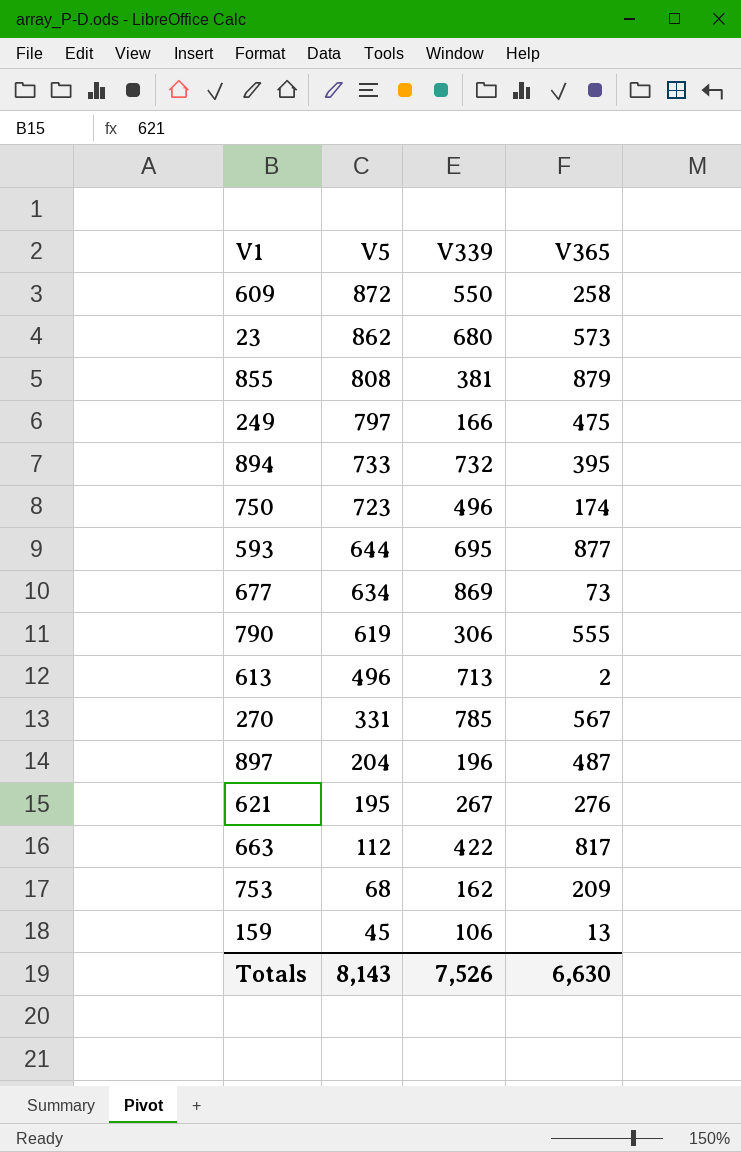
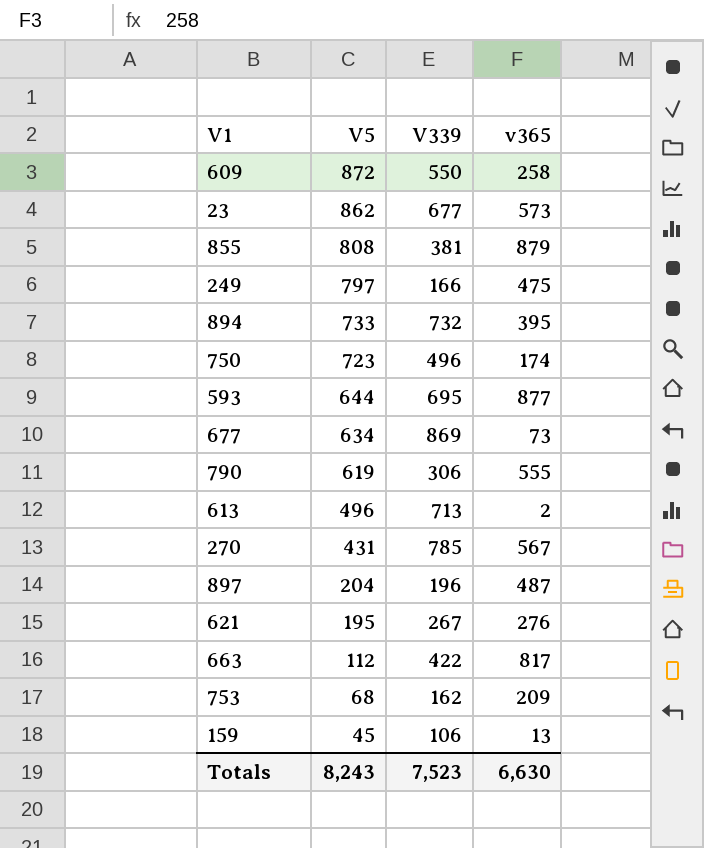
column name: V365 -> v365
23 | V339: 680 -> 677
270 | V5: 331 -> 431
Totals | V5: 8,143 -> 8,243
Totals | V339: 7,526 -> 7,523

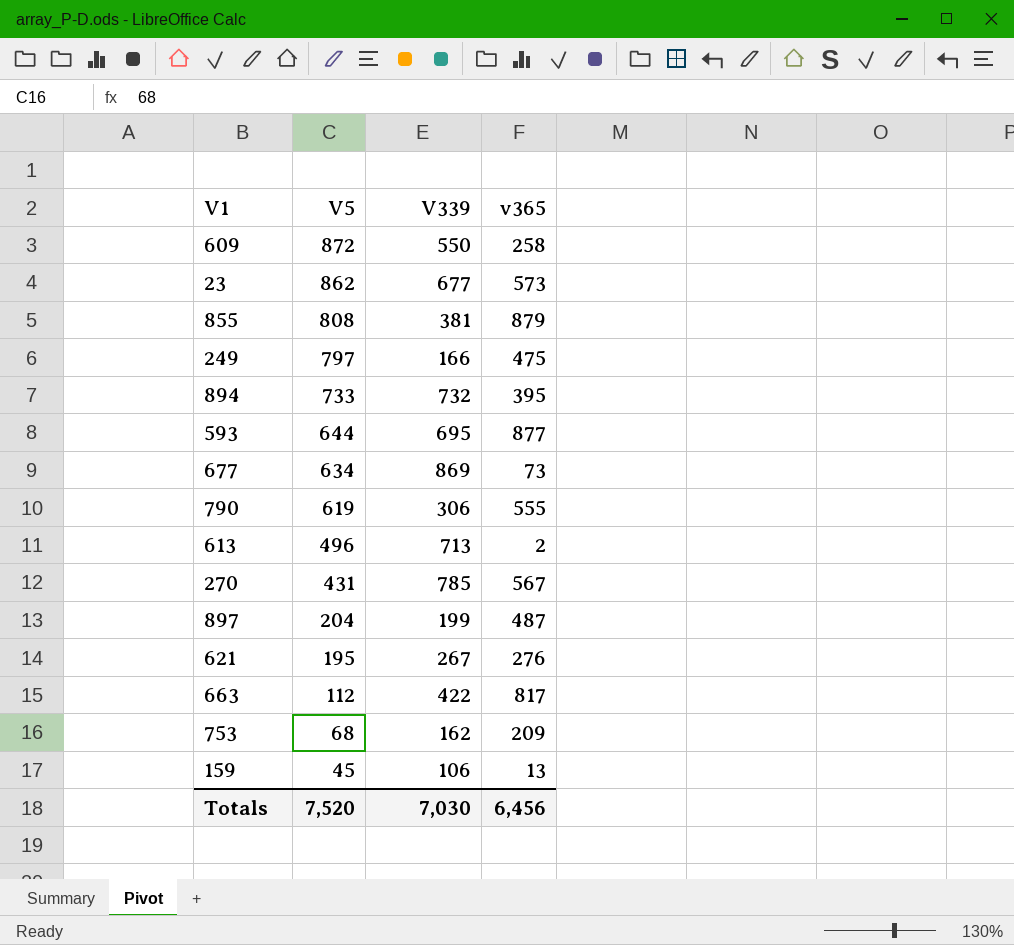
row 750: 723 | 496 | 174 -> none
897 | V339: 196 -> 199
Totals | V5: 8,243 -> 7,520
Totals | V339: 7,523 -> 7,030
Totals | v365: 6,630 -> 6,456

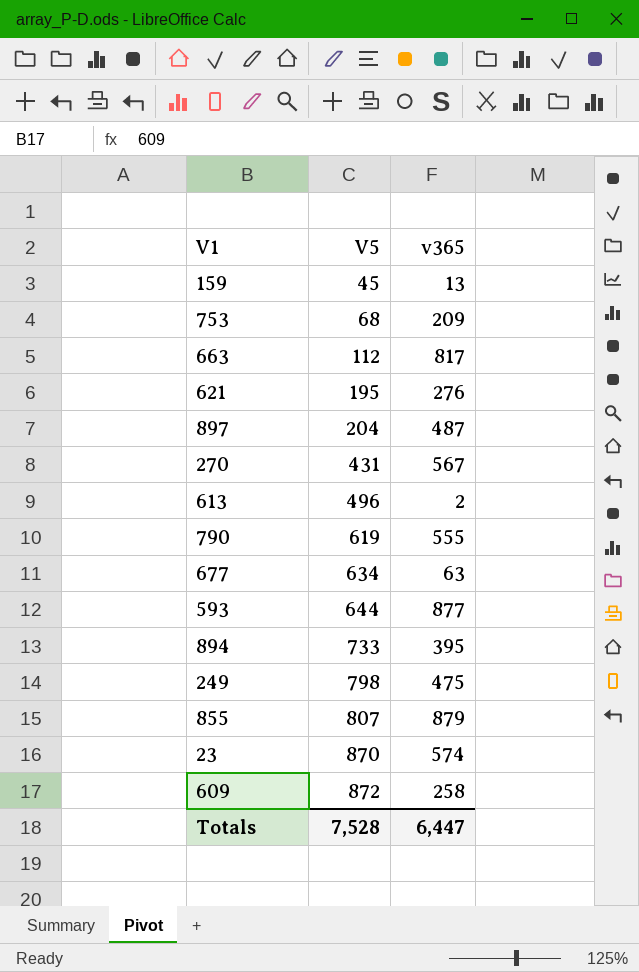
row order: V5 descending -> V5 ascending
column V339 | position: 3 -> none
677 | v365: 73 -> 63
249 | V5: 797 -> 798
855 | V5: 808 -> 807
23 | V5: 862 -> 870
23 | v365: 573 -> 574
Totals | V5: 7,520 -> 7,528
Totals | v365: 6,456 -> 6,447

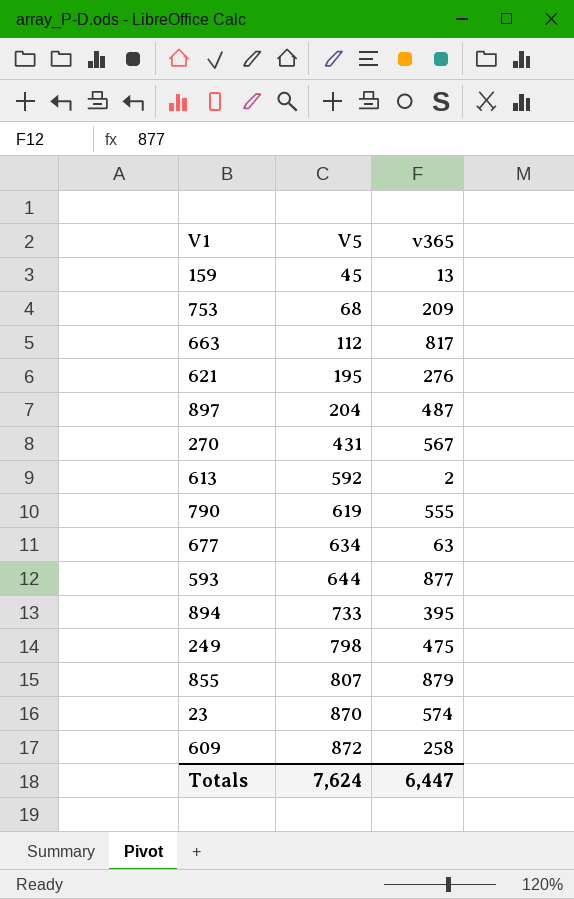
613 | V5: 496 -> 592
Totals | V5: 7,528 -> 7,624

